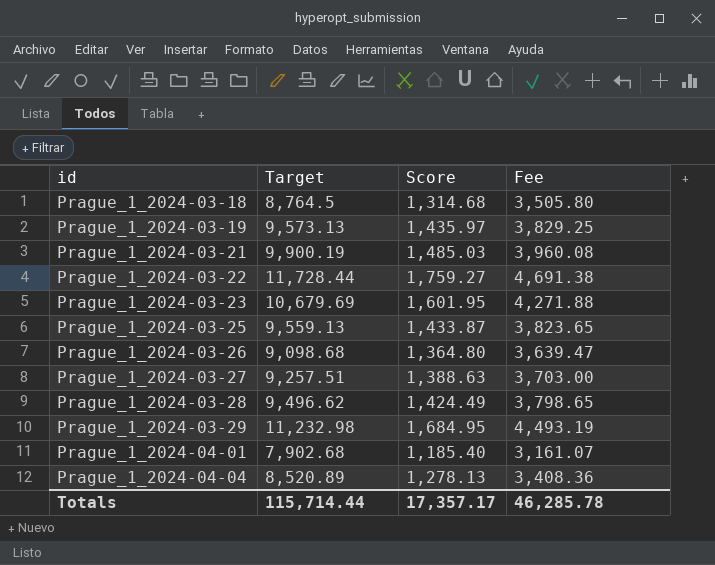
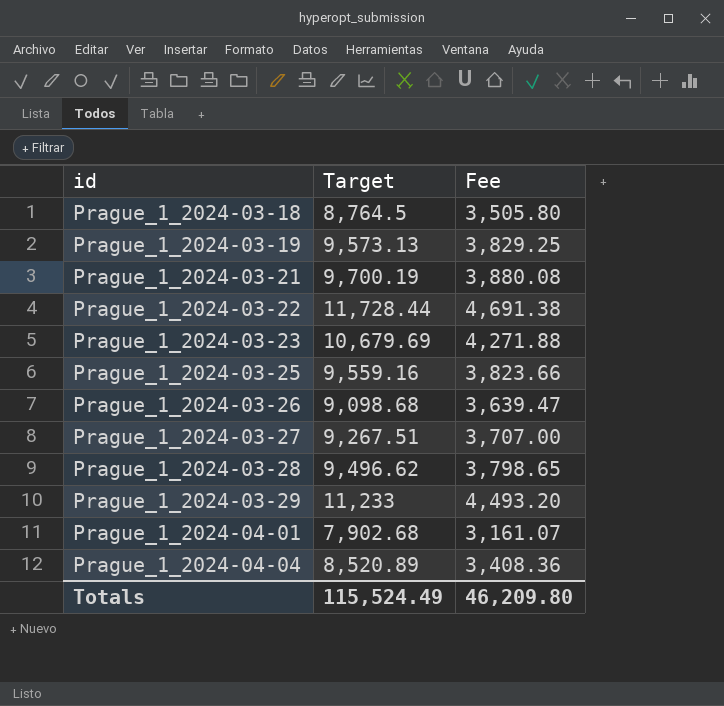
column Score | formula: [Target] * 0.15 -> none
Prague_1_2024-03-21 | Target: 9,900.19 -> 9,700.19
Prague_1_2024-03-21 | Fee: 3,960.08 -> 3,880.08
Prague_1_2024-03-25 | Target: 9,559.13 -> 9,559.16
Prague_1_2024-03-25 | Fee: 3,823.65 -> 3,823.66
Prague_1_2024-03-27 | Target: 9,257.51 -> 9,267.51
Prague_1_2024-03-27 | Fee: 3,703.00 -> 3,707.00
Prague_1_2024-03-29 | Target: 11,232.98 -> 11,233
Prague_1_2024-03-29 | Fee: 4,493.19 -> 4,493.20
Totals | Target: 115,714.44 -> 115,524.49
Totals | Fee: 46,285.78 -> 46,209.80

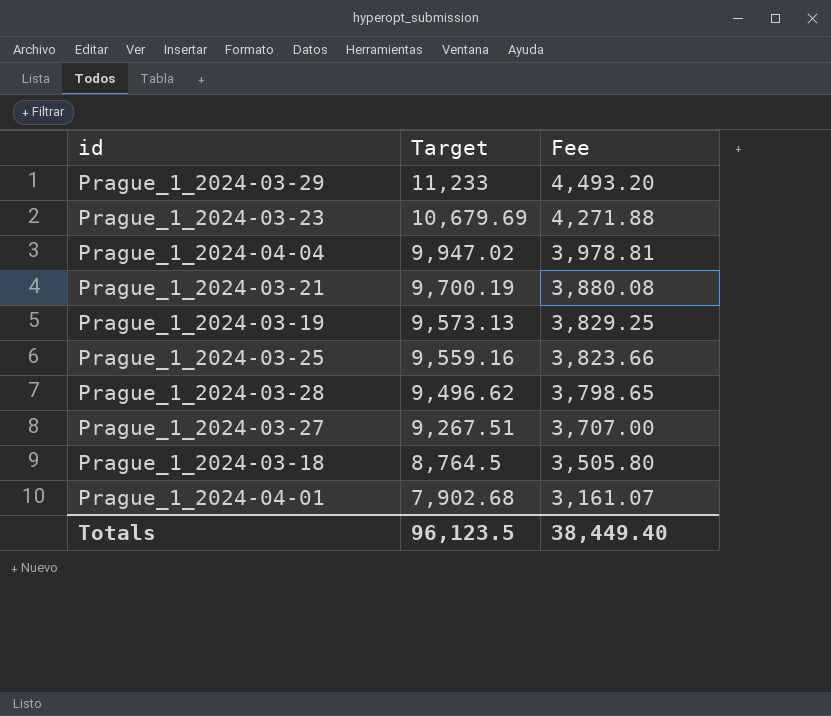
row order: id ascending -> Target descending
row Prague_1_2024-03-22: 11,728.44 | 4,691.38 -> none
row Prague_1_2024-03-26: 9,098.68 | 3,639.47 -> none
Prague_1_2024-04-04 | Target: 8,520.89 -> 9,947.02
Prague_1_2024-04-04 | Fee: 3,408.36 -> 3,978.81
Totals | Target: 115,524.49 -> 96,123.5
Totals | Fee: 46,209.80 -> 38,449.40

